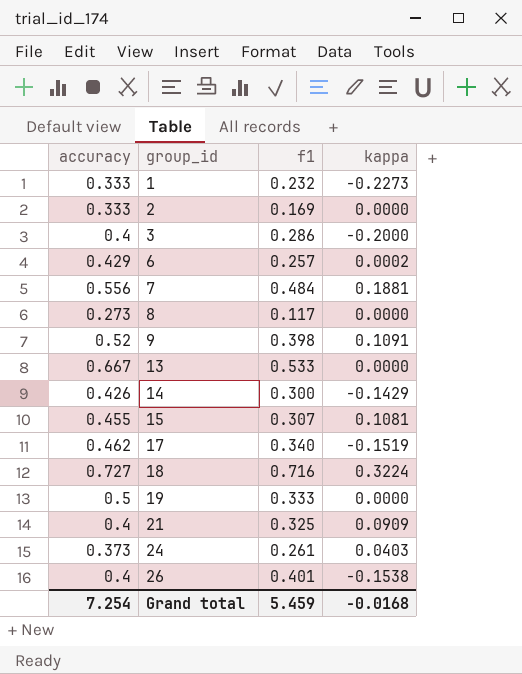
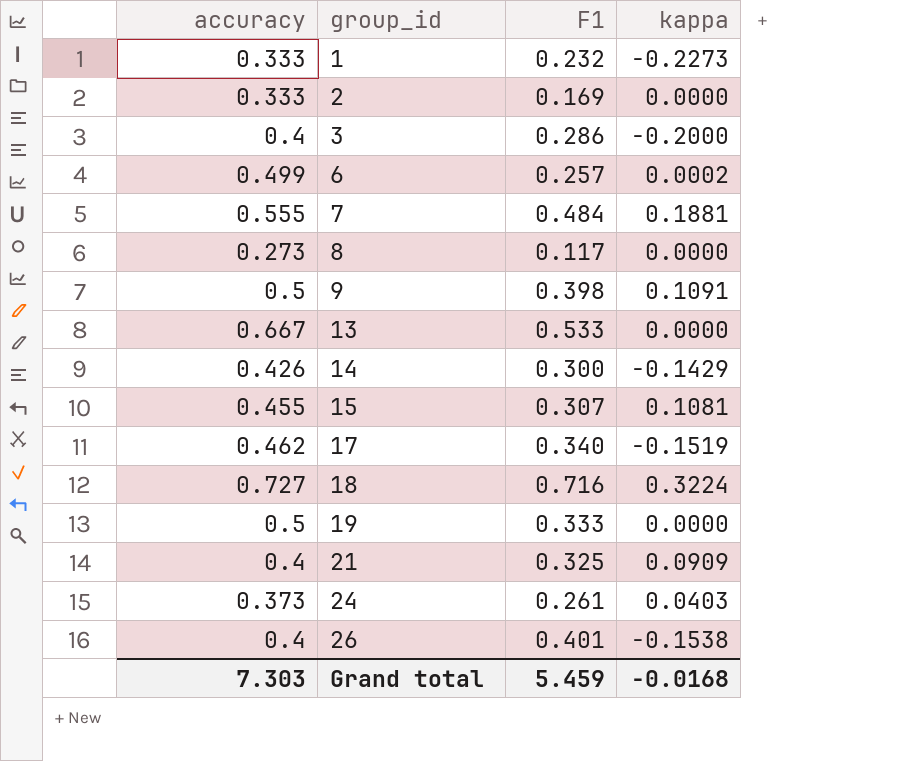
column name: f1 -> F1
6 | accuracy: 0.429 -> 0.499
7 | accuracy: 0.556 -> 0.555
9 | accuracy: 0.52 -> 0.5
Grand total | accuracy: 7.254 -> 7.303

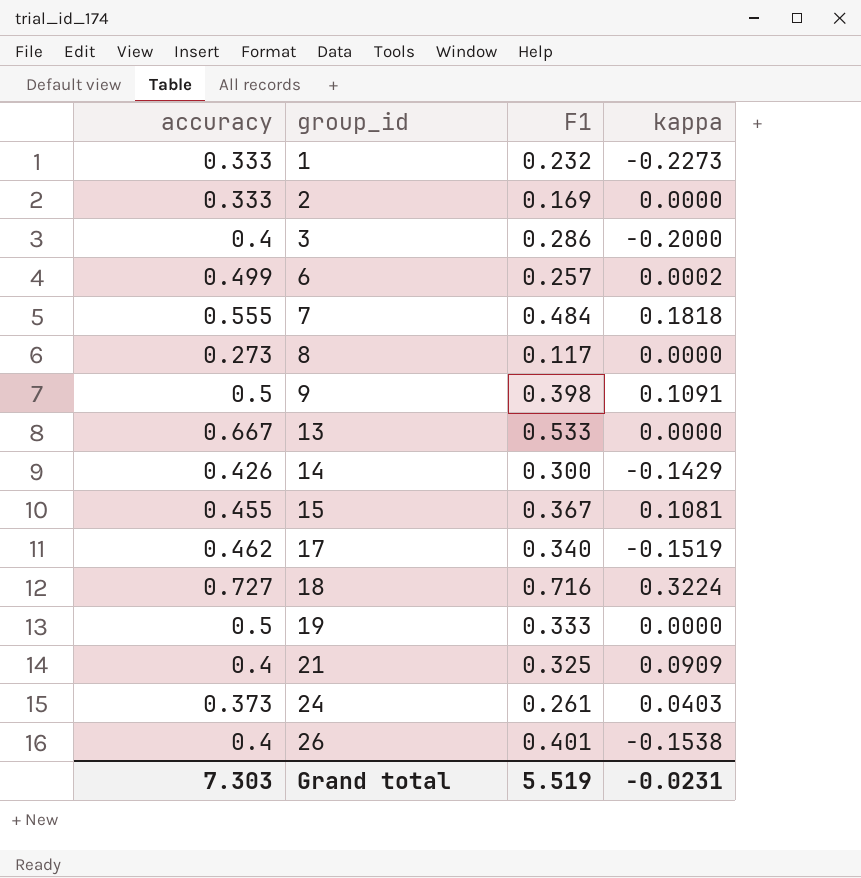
7 | kappa: 0.1881 -> 0.1818
15 | F1: 0.307 -> 0.367
Grand total | F1: 5.459 -> 5.519
Grand total | kappa: -0.0168 -> -0.0231

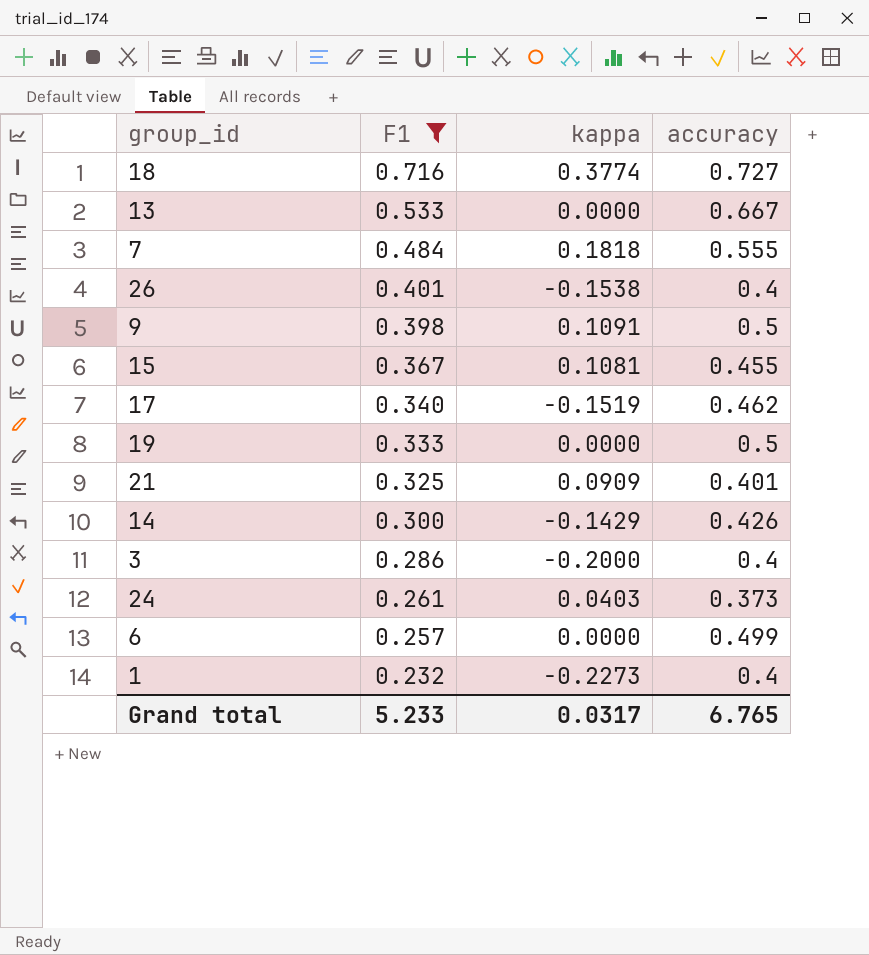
filter: none -> F1 >= 0.232
row order: group_id ascending -> F1 descending
column accuracy | position: 1 -> 4
18 | kappa: 0.3224 -> 0.3774
21 | accuracy: 0.4 -> 0.401
6 | kappa: 0.0002 -> 0.0000
1 | accuracy: 0.333 -> 0.4
Grand total | F1: 5.519 -> 5.233
Grand total | kappa: -0.0231 -> 0.0317
Grand total | accuracy: 7.303 -> 6.765

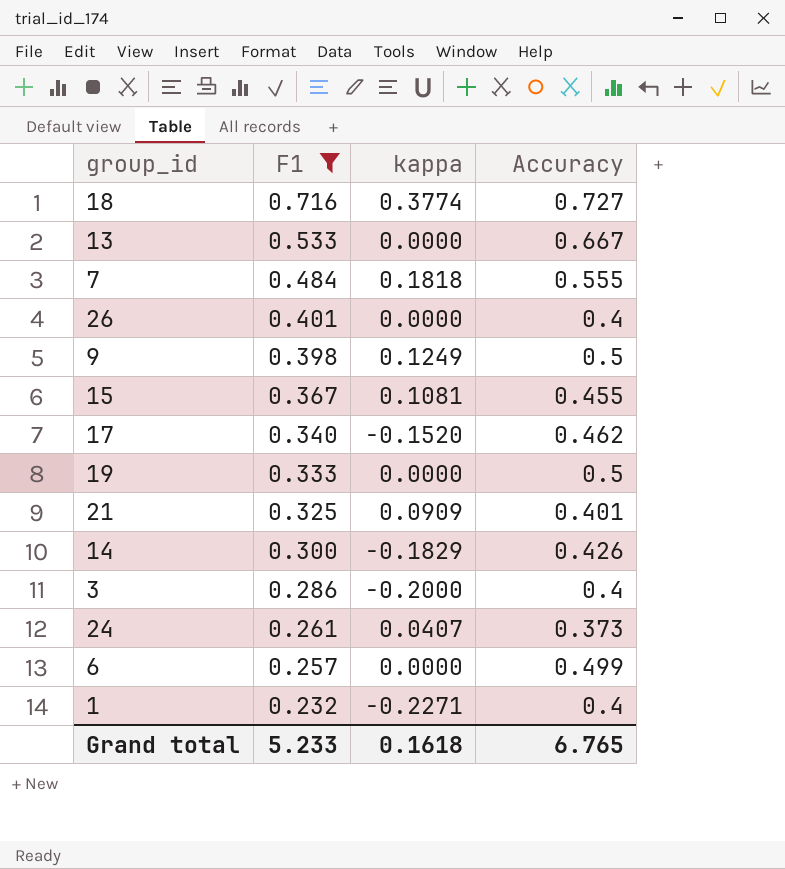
column name: accuracy -> Accuracy
26 | kappa: -0.1538 -> 0.0000
9 | kappa: 0.1091 -> 0.1249
17 | kappa: -0.1519 -> -0.1520
14 | kappa: -0.1429 -> -0.1829
24 | kappa: 0.0403 -> 0.0407
1 | kappa: -0.2273 -> -0.2271
Grand total | kappa: 0.0317 -> 0.1618

